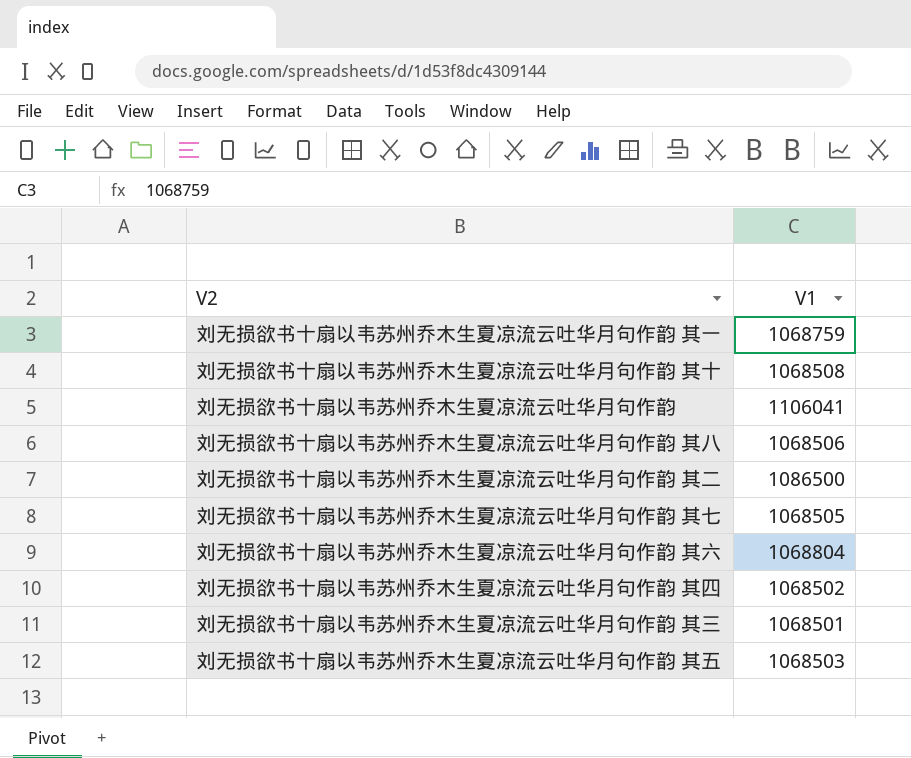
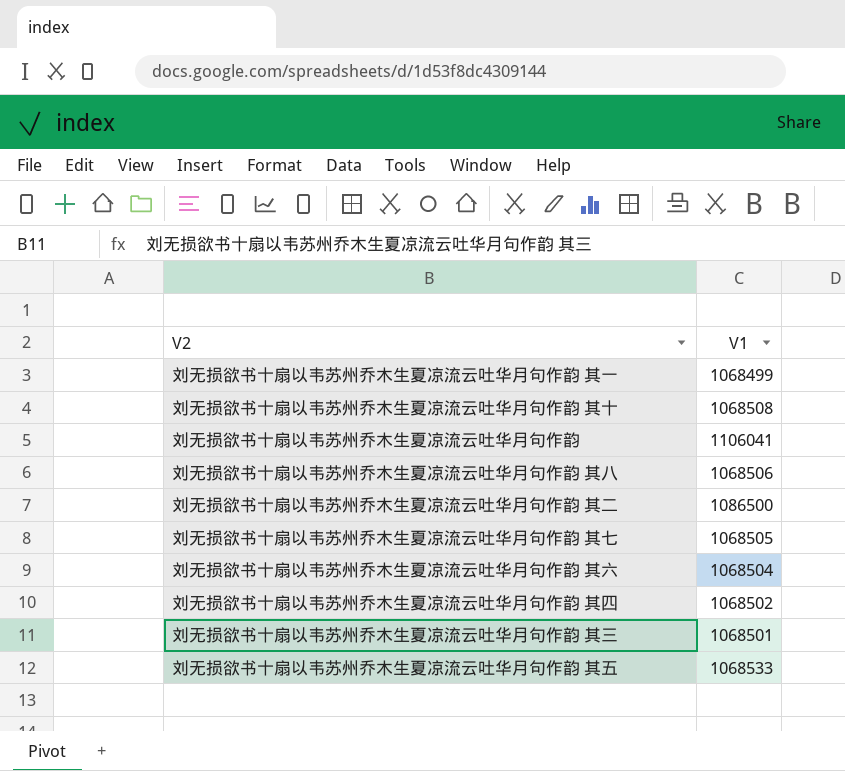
刘无损欲书十扇以韦苏州乔木生夏凉流云吐华月句作韵 其一 | V1: 1068759 -> 1068499
刘无损欲书十扇以韦苏州乔木生夏凉流云吐华月句作韵 其六 | V1: 1068804 -> 1068504
刘无损欲书十扇以韦苏州乔木生夏凉流云吐华月句作韵 其五 | V1: 1068503 -> 1068533

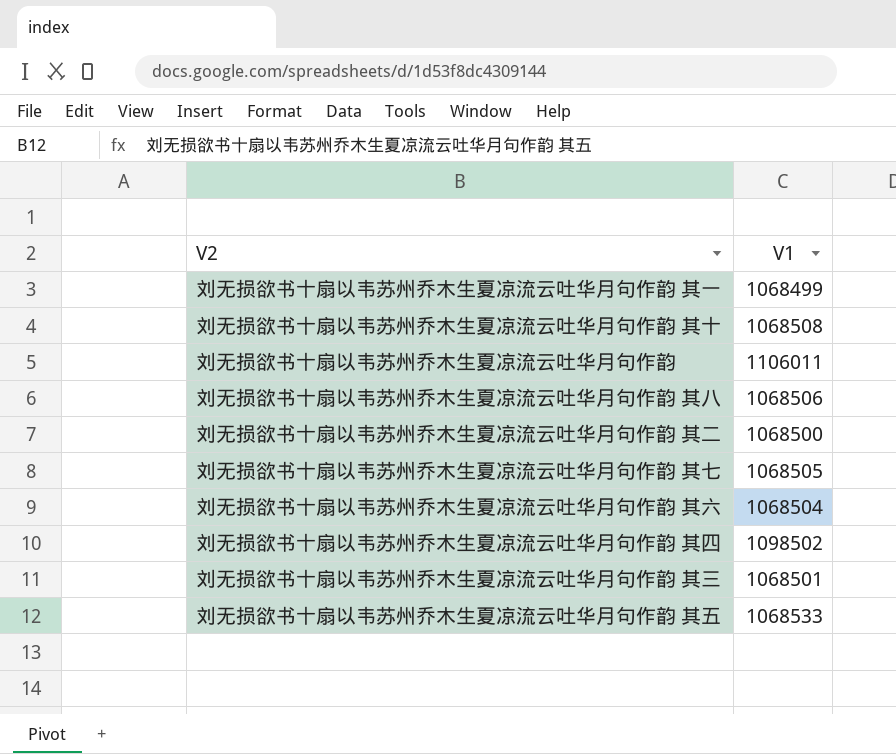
刘无损欲书十扇以韦苏州乔木生夏凉流云吐华月句作韵 | V1: 1106041 -> 1106011
刘无损欲书十扇以韦苏州乔木生夏凉流云吐华月句作韵 其二 | V1: 1086500 -> 1068500
刘无损欲书十扇以韦苏州乔木生夏凉流云吐华月句作韵 其四 | V1: 1068502 -> 1098502

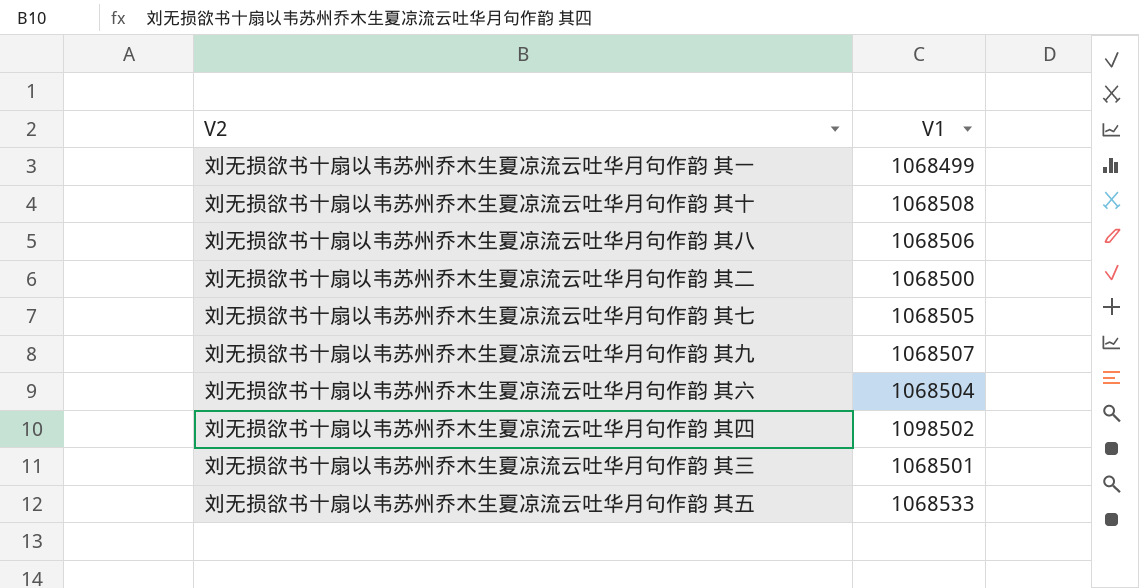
row 刘无损欲书十扇以韦苏州乔木生夏凉流云吐华月句作韵: 1106011 -> none
row 刘无损欲书十扇以韦苏州乔木生夏凉流云吐华月句作韵 其九: none -> 1068507

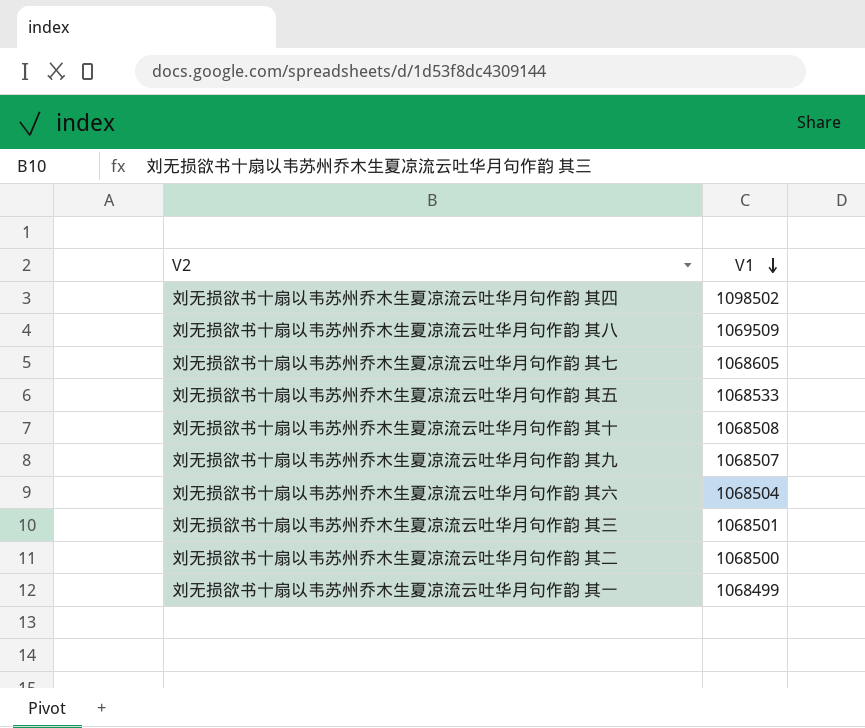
row order: none -> V1 descending
刘无损欲书十扇以韦苏州乔木生夏凉流云吐华月句作韵 其八 | V1: 1068506 -> 1069509
刘无损欲书十扇以韦苏州乔木生夏凉流云吐华月句作韵 其七 | V1: 1068505 -> 1068605

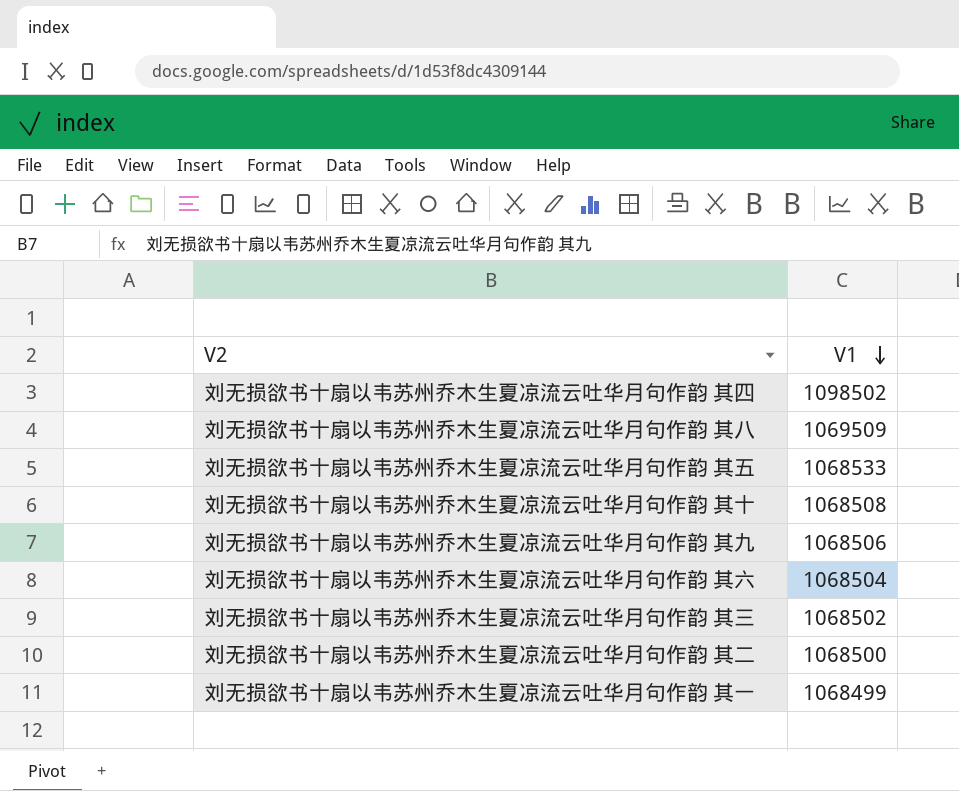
row 刘无损欲书十扇以韦苏州乔木生夏凉流云吐华月句作韵 其七: 1068605 -> none
刘无损欲书十扇以韦苏州乔木生夏凉流云吐华月句作韵 其九 | V1: 1068507 -> 1068506
刘无损欲书十扇以韦苏州乔木生夏凉流云吐华月句作韵 其三 | V1: 1068501 -> 1068502

